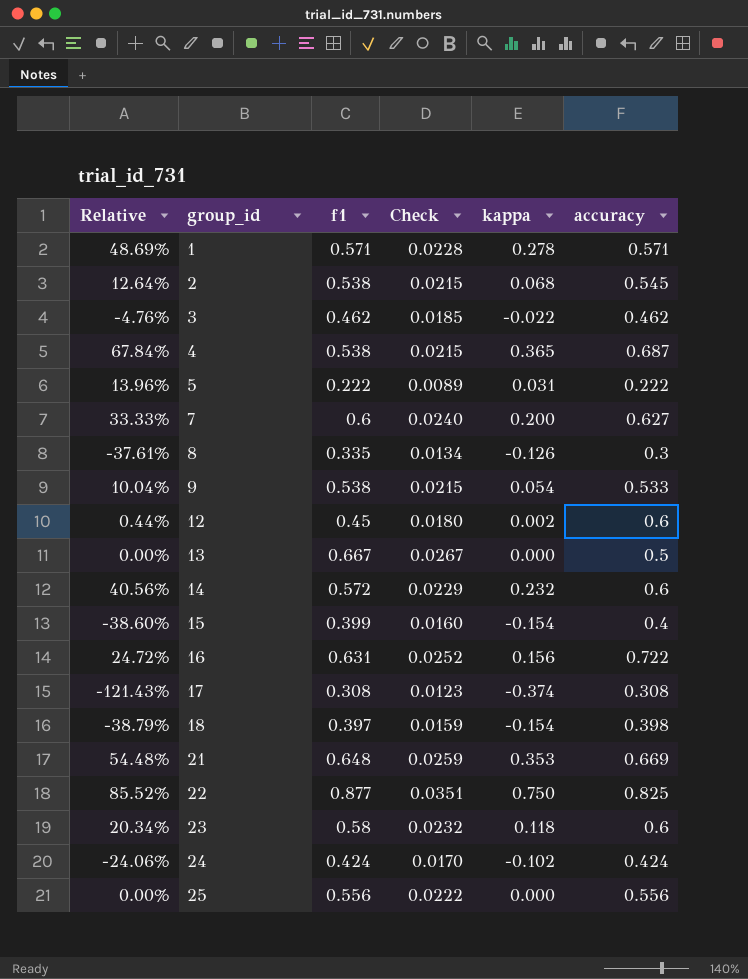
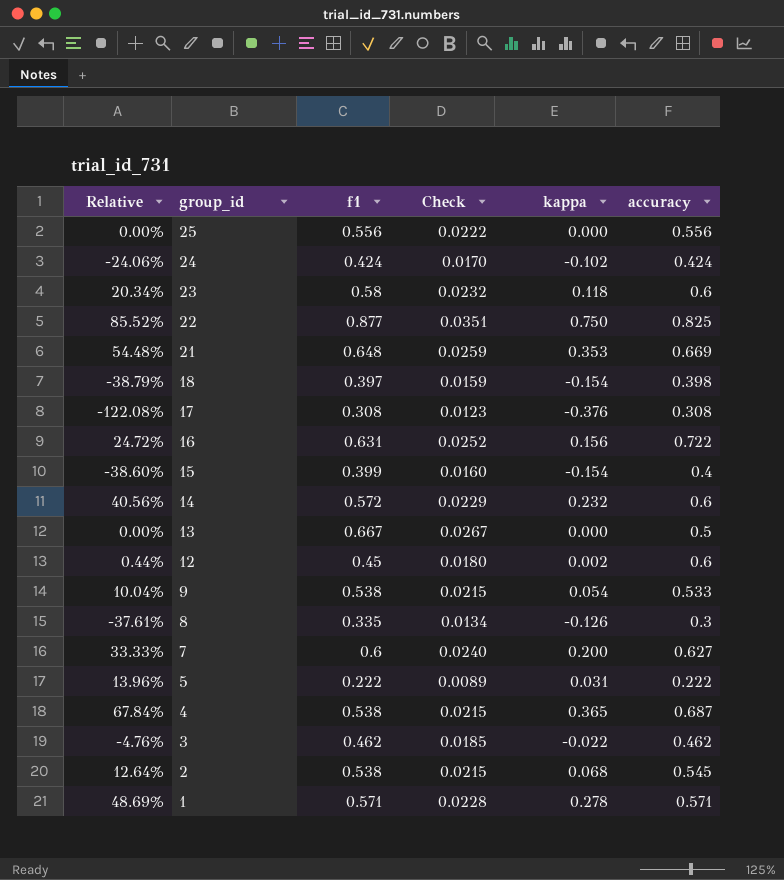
row order: group_id ascending -> group_id descending
17 | Relative: -121.43% -> -122.08%
17 | kappa: -0.374 -> -0.376

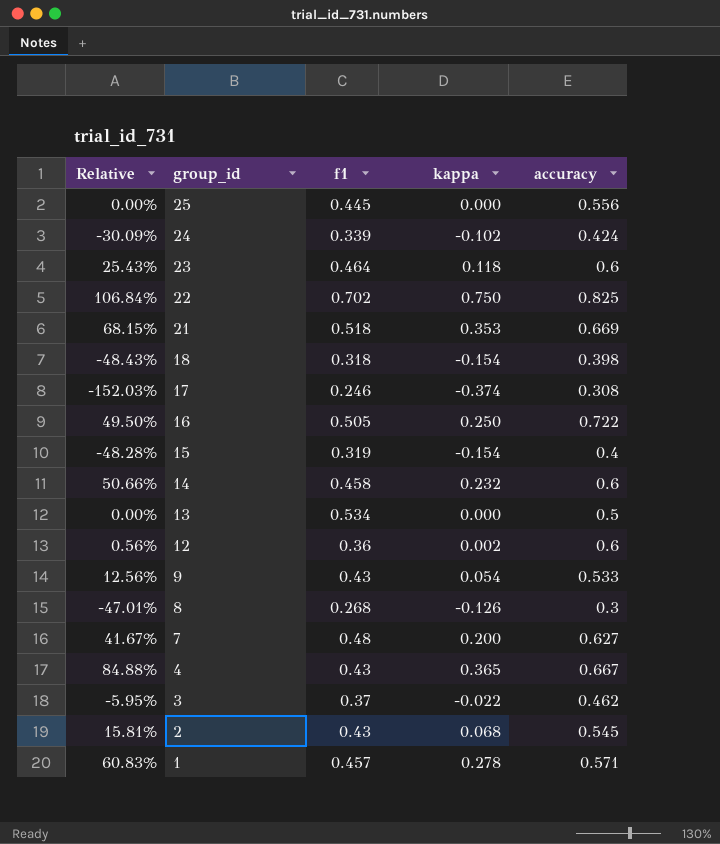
column Check | formula: [f1] * 0.04 -> none
row 5: 13.96% | 0.222 | 0.0089 | 0.031 | 0.222 -> none
25 | f1: 0.556 -> 0.445
24 | Relative: -24.06% -> -30.09%
24 | f1: 0.424 -> 0.339
23 | Relative: 20.34% -> 25.43%
23 | f1: 0.58 -> 0.464
22 | Relative: 85.52% -> 106.84%
22 | f1: 0.877 -> 0.702
21 | Relative: 54.48% -> 68.15%
21 | f1: 0.648 -> 0.518
18 | Relative: -38.79% -> -48.43%
18 | f1: 0.397 -> 0.318
17 | Relative: -122.08% -> -152.03%
17 | f1: 0.308 -> 0.246
17 | kappa: -0.376 -> -0.374
16 | Relative: 24.72% -> 49.50%
16 | f1: 0.631 -> 0.505
16 | kappa: 0.156 -> 0.250
15 | Relative: -38.60% -> -48.28%
15 | f1: 0.399 -> 0.319
14 | Relative: 40.56% -> 50.66%
14 | f1: 0.572 -> 0.458
13 | f1: 0.667 -> 0.534
12 | Relative: 0.44% -> 0.56%
12 | f1: 0.45 -> 0.36
9 | Relative: 10.04% -> 12.56%
9 | f1: 0.538 -> 0.43
8 | Relative: -37.61% -> -47.01%
8 | f1: 0.335 -> 0.268
7 | Relative: 33.33% -> 41.67%
7 | f1: 0.6 -> 0.48
4 | Relative: 67.84% -> 84.88%
4 | f1: 0.538 -> 0.43
4 | accuracy: 0.687 -> 0.667
3 | Relative: -4.76% -> -5.95%
3 | f1: 0.462 -> 0.37
2 | Relative: 12.64% -> 15.81%
2 | f1: 0.538 -> 0.43
1 | Relative: 48.69% -> 60.83%
1 | f1: 0.571 -> 0.457

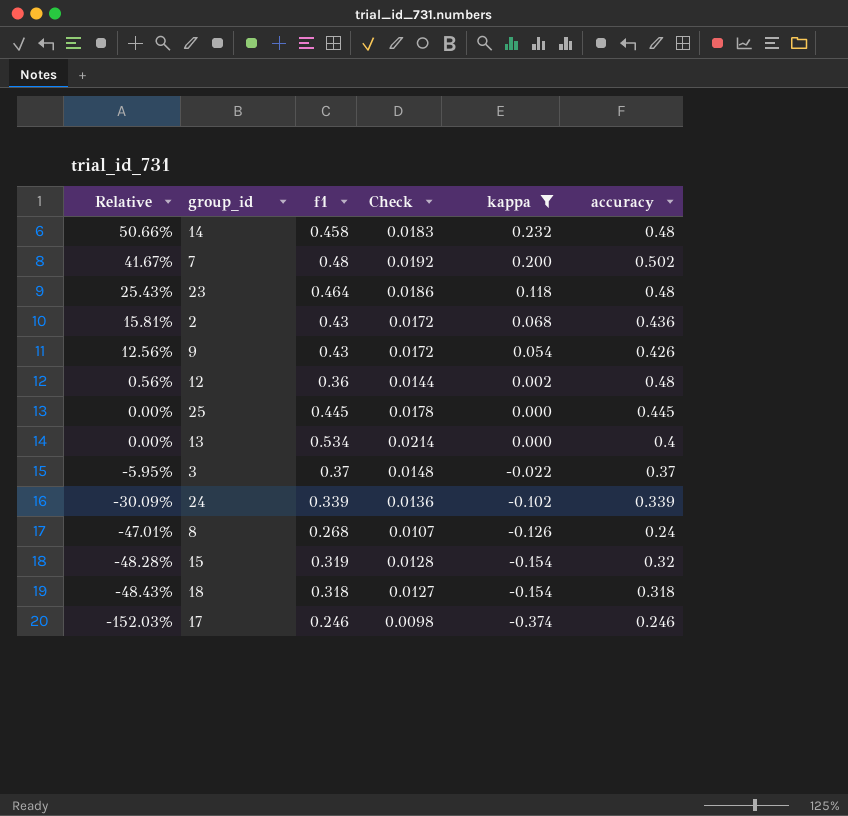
filter: none -> kappa <= 0.232
row order: group_id descending -> Relative descending
column Check | formula: none -> [f1] * 0.04
14 | accuracy: 0.6 -> 0.48
7 | accuracy: 0.627 -> 0.502
23 | accuracy: 0.6 -> 0.48
2 | accuracy: 0.545 -> 0.436
9 | accuracy: 0.533 -> 0.426
12 | accuracy: 0.6 -> 0.48
25 | accuracy: 0.556 -> 0.445
13 | accuracy: 0.5 -> 0.4
3 | accuracy: 0.462 -> 0.37
24 | accuracy: 0.424 -> 0.339
8 | accuracy: 0.3 -> 0.24
15 | accuracy: 0.4 -> 0.32
18 | accuracy: 0.398 -> 0.318
17 | accuracy: 0.308 -> 0.246

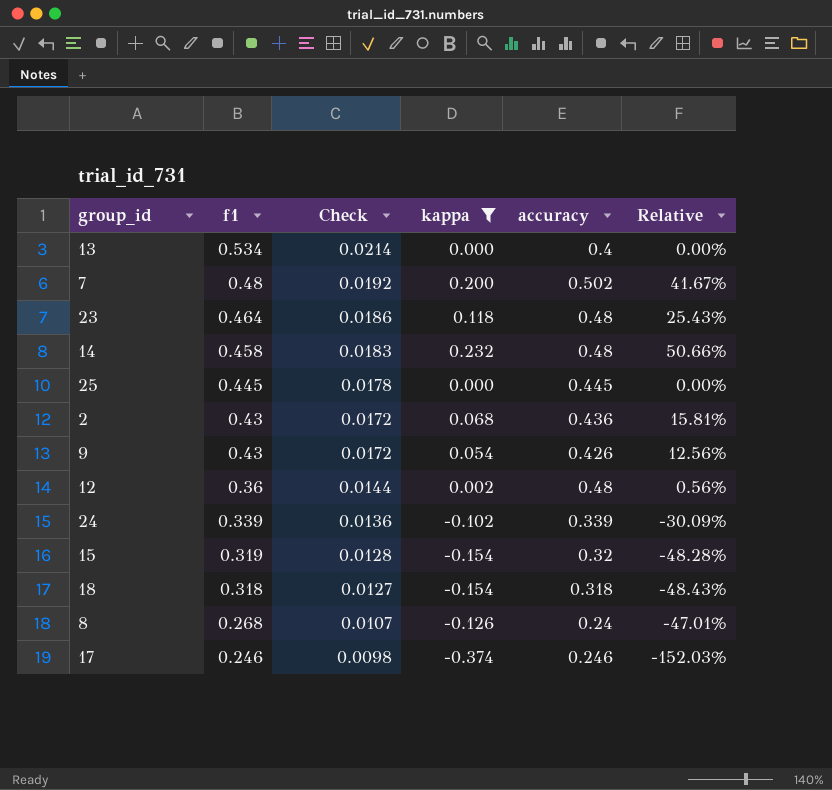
row order: Relative descending -> f1 descending
column Relative | position: 1 -> 6
row 3: -5.95% | 0.37 | 0.0148 | -0.022 | 0.37 -> none

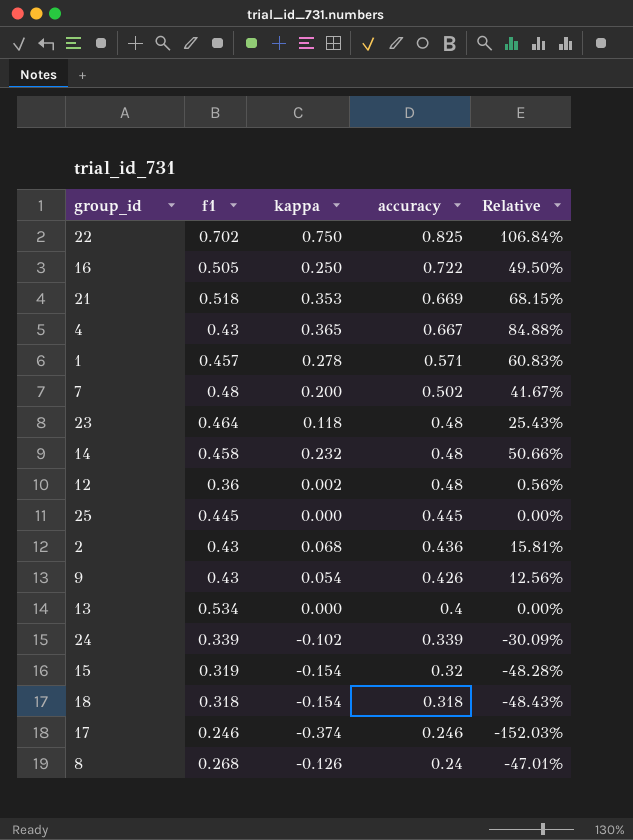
filter: kappa <= 0.232 -> none
row order: f1 descending -> accuracy descending
column Check | formula: [f1] * 0.04 -> none

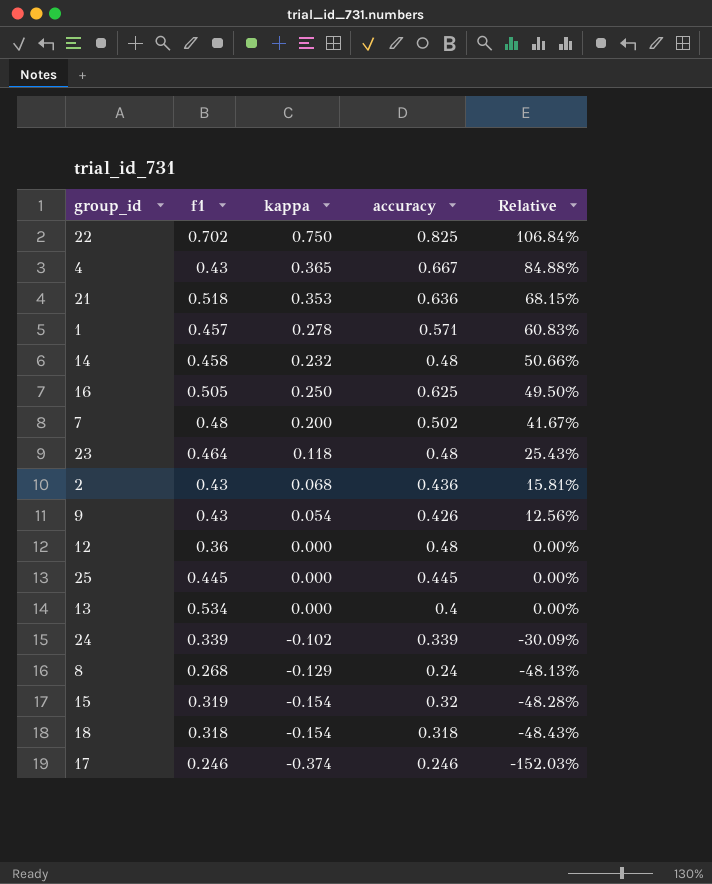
row order: accuracy descending -> Relative descending
21 | accuracy: 0.669 -> 0.636
16 | accuracy: 0.722 -> 0.625
12 | kappa: 0.002 -> 0.000
12 | Relative: 0.56% -> 0.00%
8 | kappa: -0.126 -> -0.129
8 | Relative: -47.01% -> -48.13%

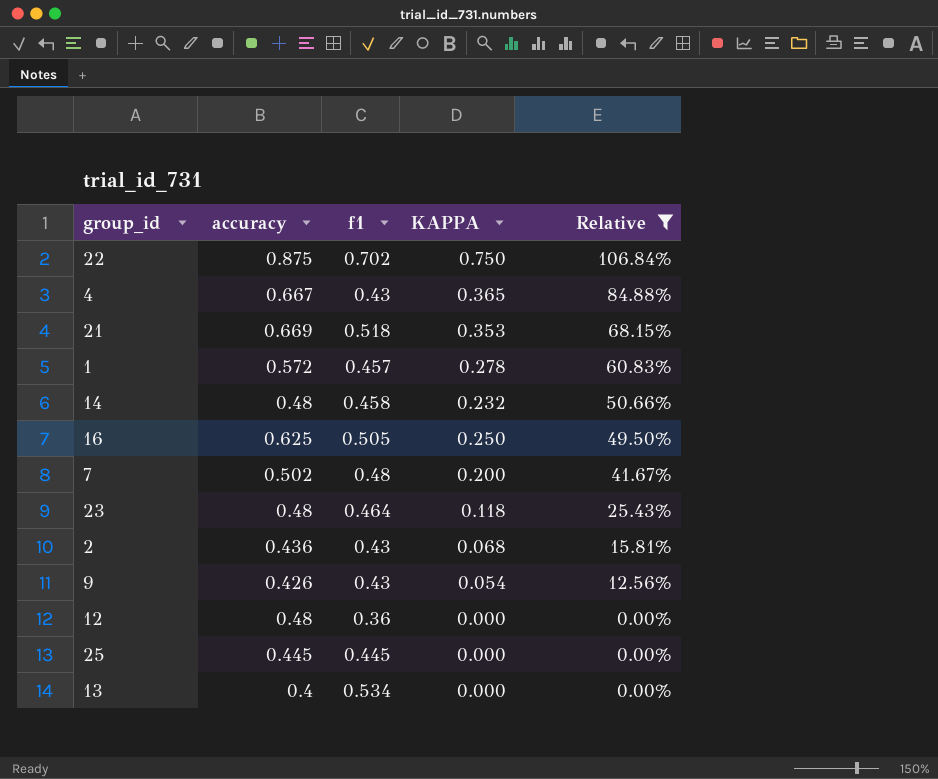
filter: none -> Relative >= 0.00%
column accuracy | position: 4 -> 2
column name: kappa -> KAPPA
22 | accuracy: 0.825 -> 0.875
21 | accuracy: 0.636 -> 0.669
1 | accuracy: 0.571 -> 0.572

